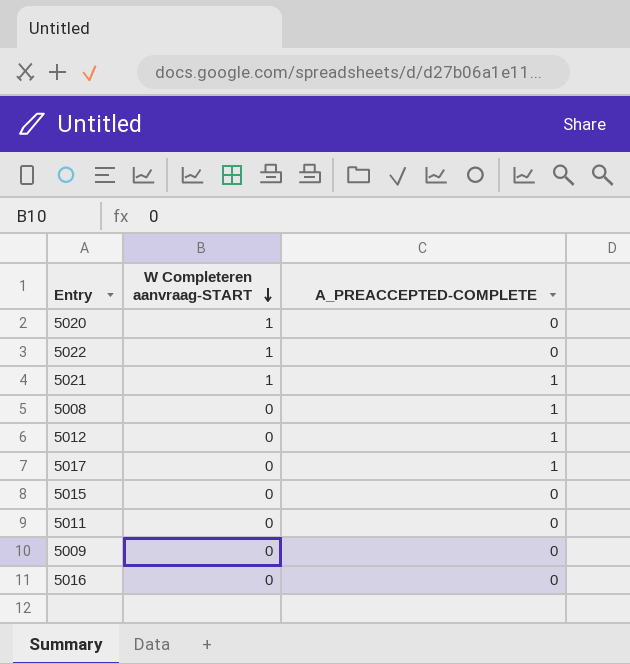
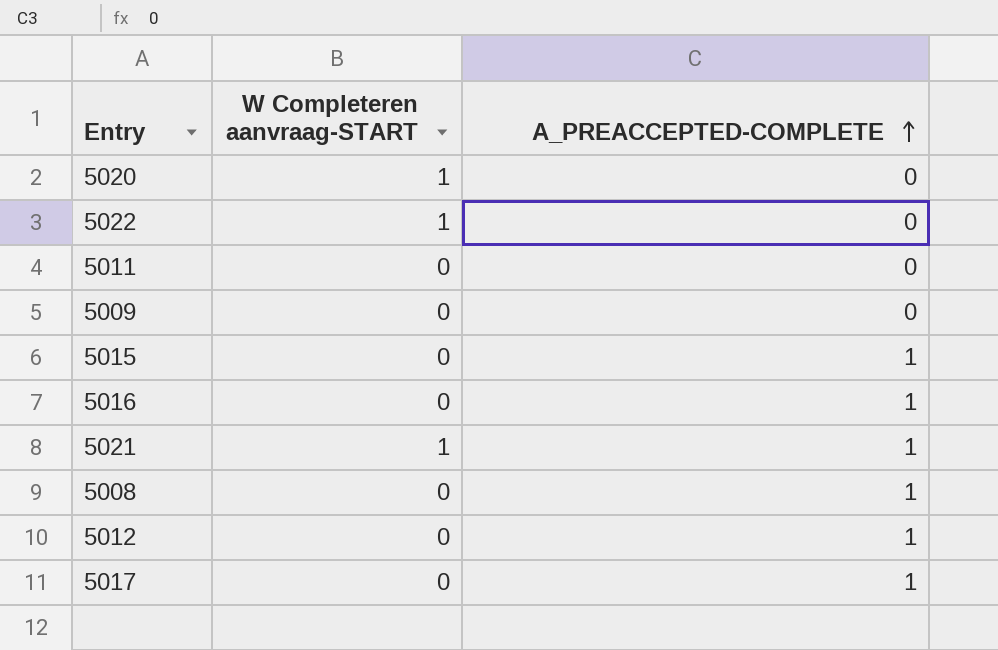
row order: W Completeren aanvraag-START descending -> A_PREACCEPTED-COMPLETE ascending
5015 | A_PREACCEPTED-COMPLETE: 0 -> 1
5016 | A_PREACCEPTED-COMPLETE: 0 -> 1

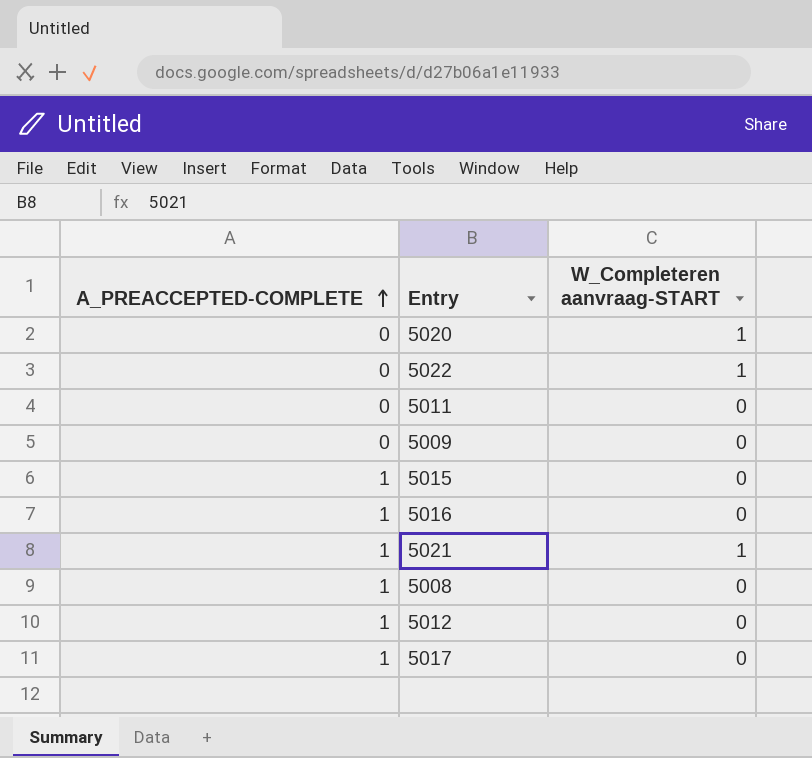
column A_PREACCEPTED-COMPLETE | position: 3 -> 1
column name: W Completeren aanvraag-START -> W_Completeren aanvraag-START

